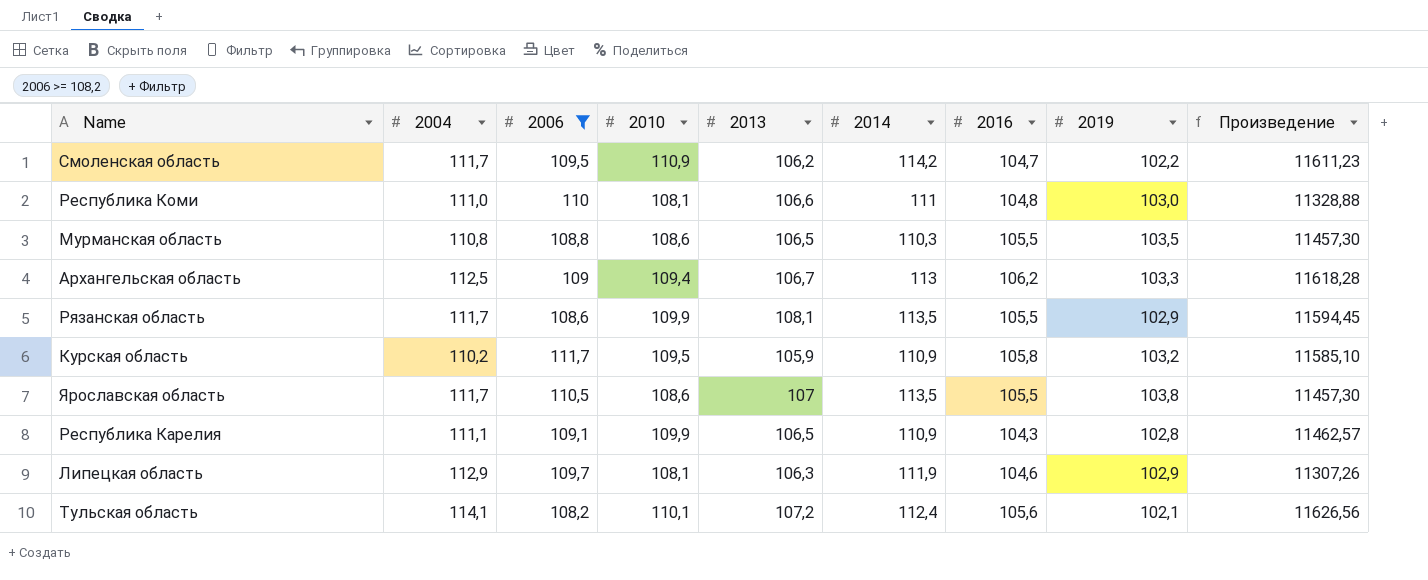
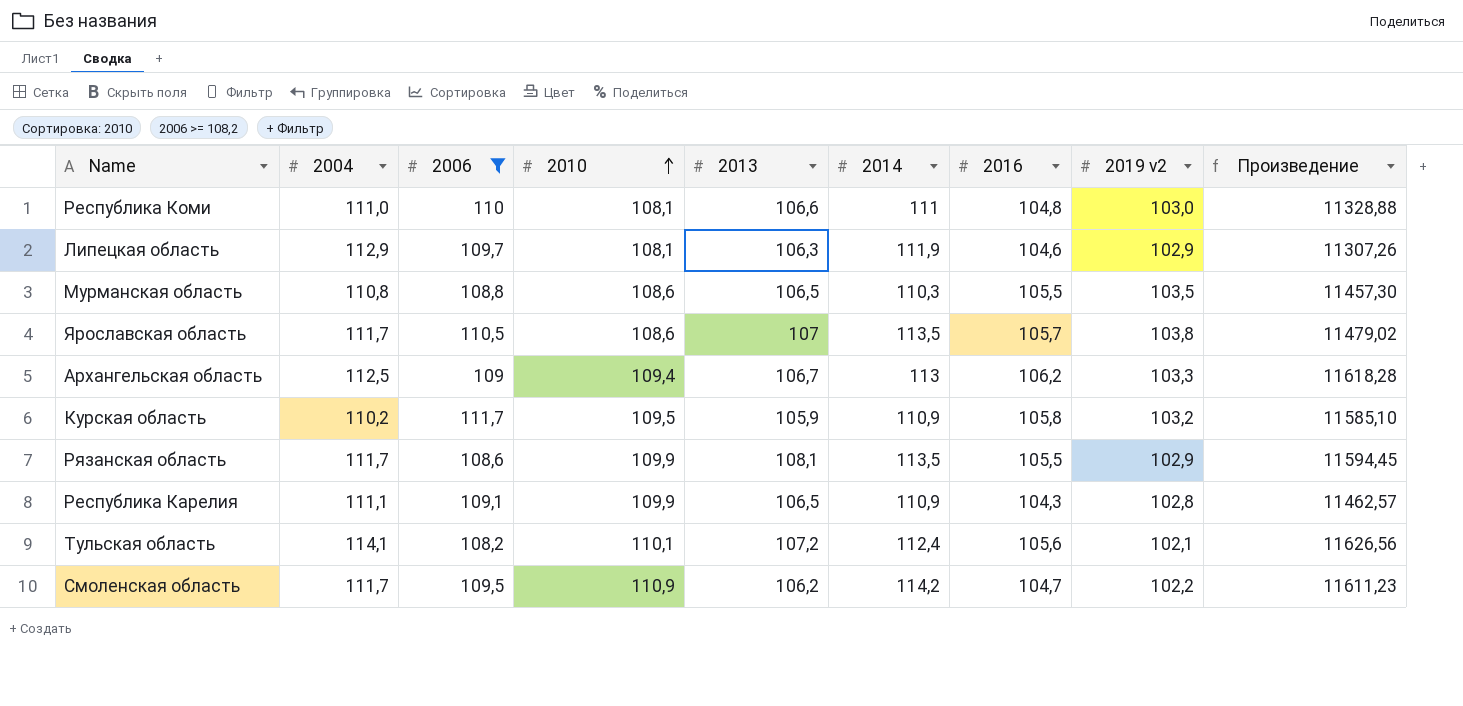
row order: none -> 2010 ascending
column name: 2019 -> 2019 v2
Ярославская область | 2016: 105,5 -> 105,7
Ярославская область | Произведение: 11457,30 -> 11479,02

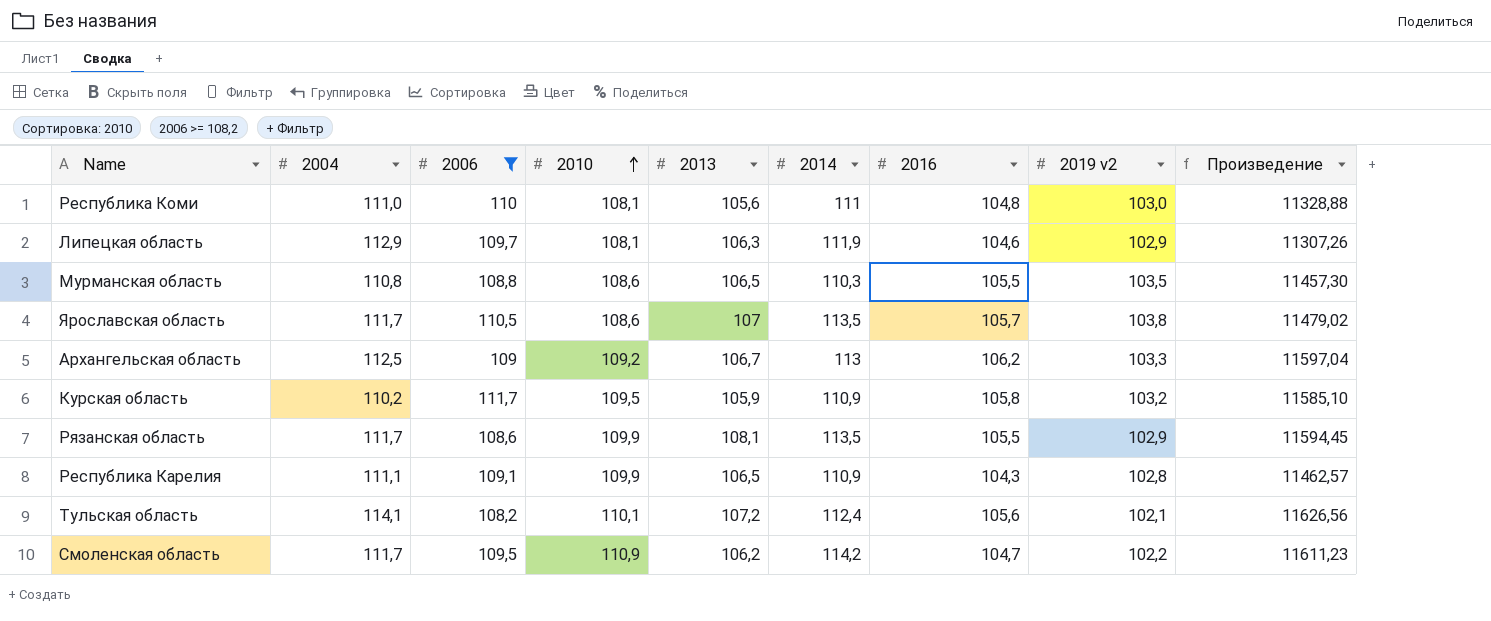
Республика Коми | 2013: 106,6 -> 105,6
Архангельская область | 2010: 109,4 -> 109,2
Архангельская область | Произведение: 11618,28 -> 11597,04

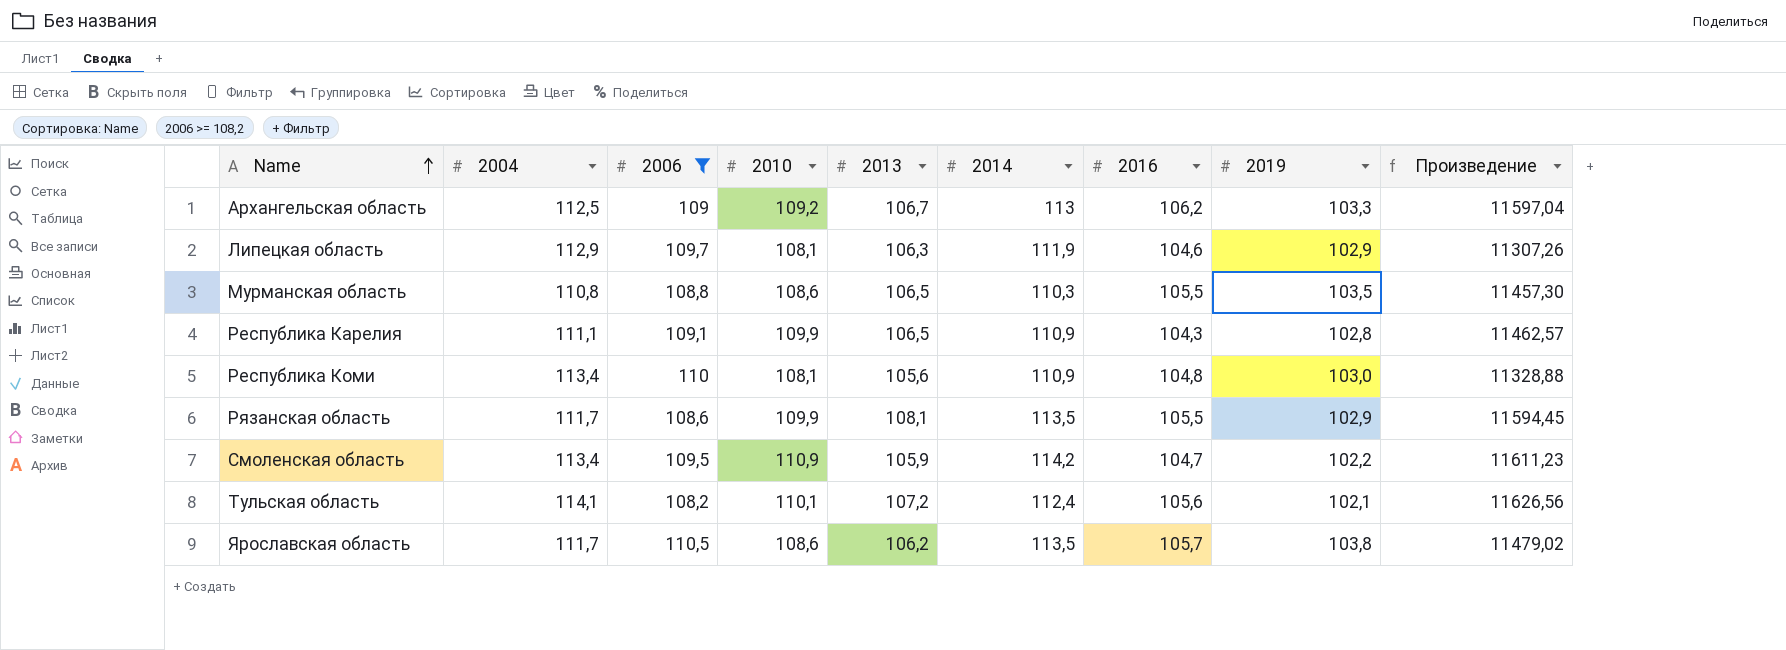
row order: 2010 ascending -> Name ascending
column name: 2019 v2 -> 2019
row Курская область: 110,2 | 111,7 | 109,5 | 105,9 | 110,9 | 105,8 | 103,2 | 11585,10 -> none
Республика Коми | 2004: 111,0 -> 113,4
Республика Коми | 2014: 111 -> 110,9
Смоленская область | 2004: 111,7 -> 113,4
Смоленская область | 2013: 106,2 -> 105,9
Ярославская область | 2013: 107 -> 106,2

